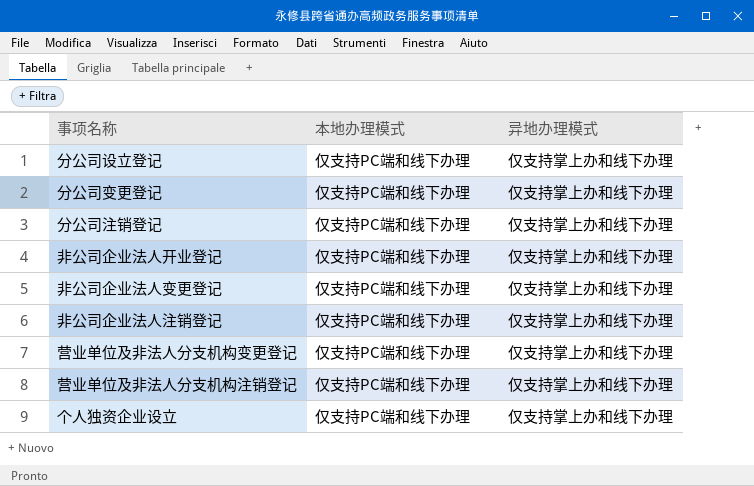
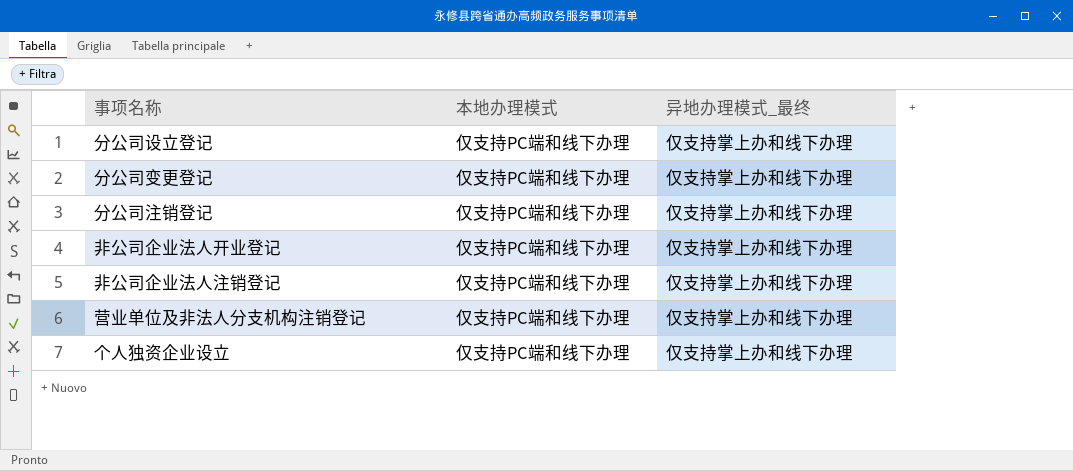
column name: 异地办理模式 -> 异地办理模式_最终
row 非公司企业法人变更登记: 仅支持PC端和线下办理 | 仅支持掌上办和线下办理 -> none
row 营业单位及非法人分支机构变更登记: 仅支持PC端和线下办理 | 仅支持掌上办和线下办理 -> none

